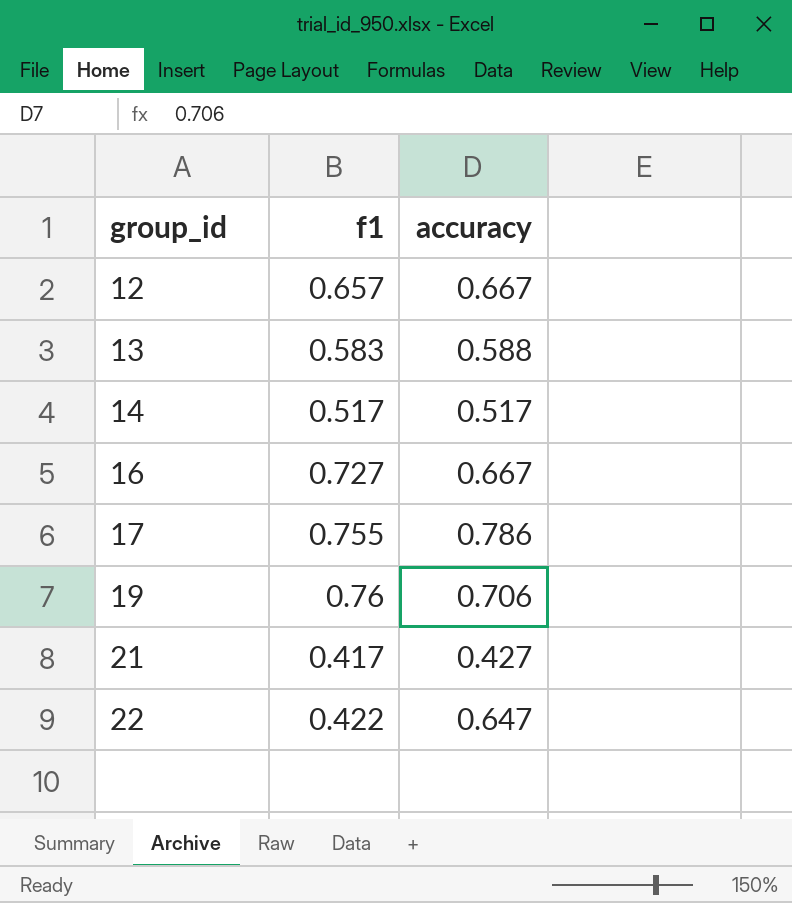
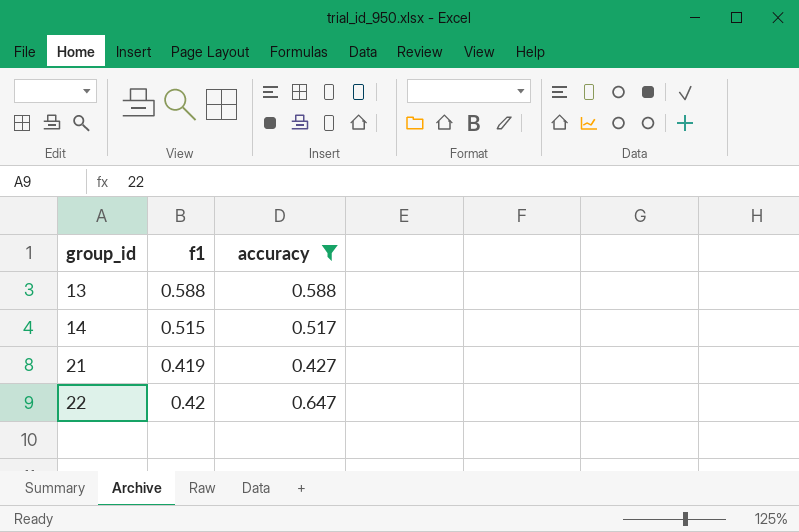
filter: none -> accuracy <= 0.647
13 | f1: 0.583 -> 0.588
14 | f1: 0.517 -> 0.515
21 | f1: 0.417 -> 0.419
22 | f1: 0.422 -> 0.42

